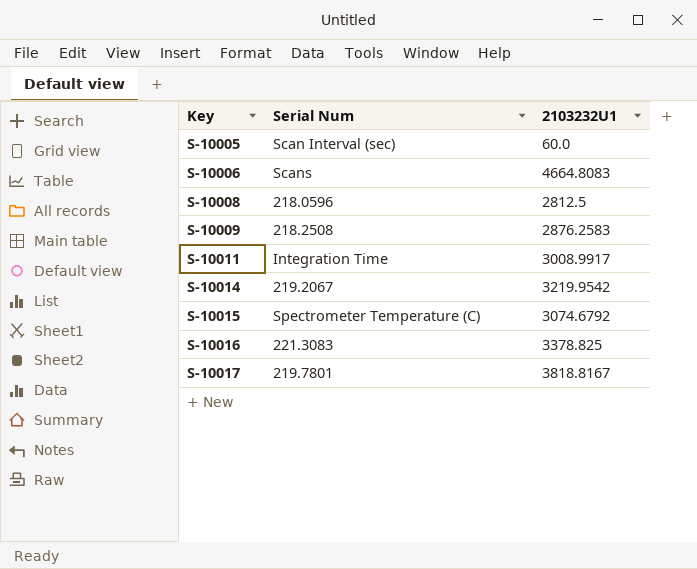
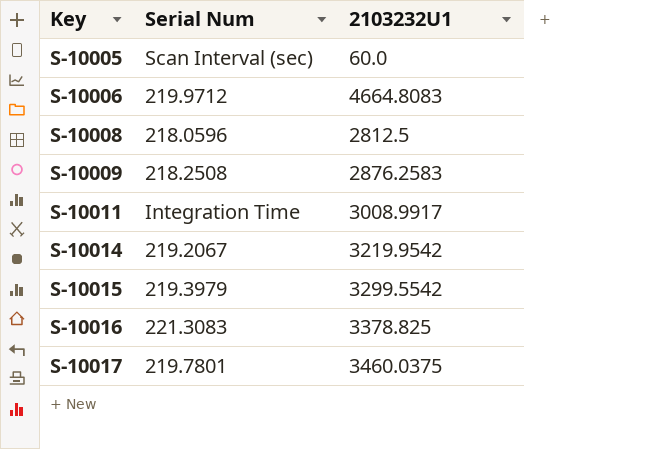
S-10006 | Serial Num: Scans -> 219.9712
S-10015 | Serial Num: Spectrometer Temperature (C) -> 219.3979
S-10015 | 2103232U1: 3074.6792 -> 3299.5542
S-10017 | 2103232U1: 3818.8167 -> 3460.0375

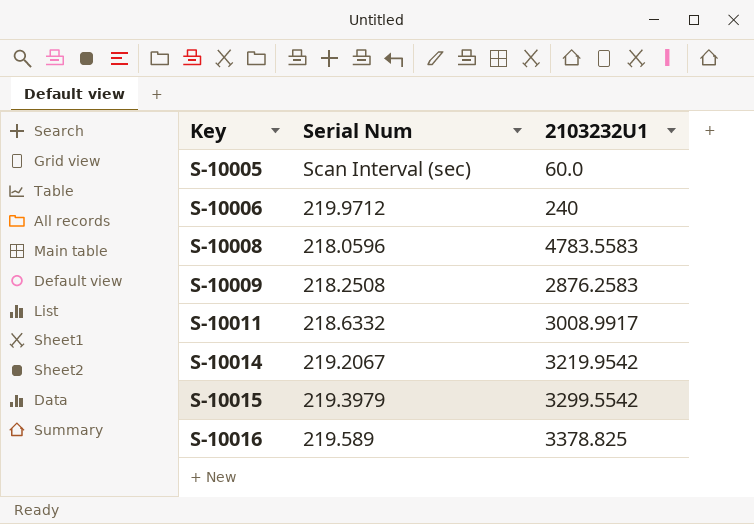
row S-10017: 219.7801 | 3460.0375 -> none
S-10006 | 2103232U1: 4664.8083 -> 240
S-10008 | 2103232U1: 2812.5 -> 4783.5583
S-10011 | Serial Num: Integration Time -> 218.6332
S-10016 | Serial Num: 221.3083 -> 219.589

